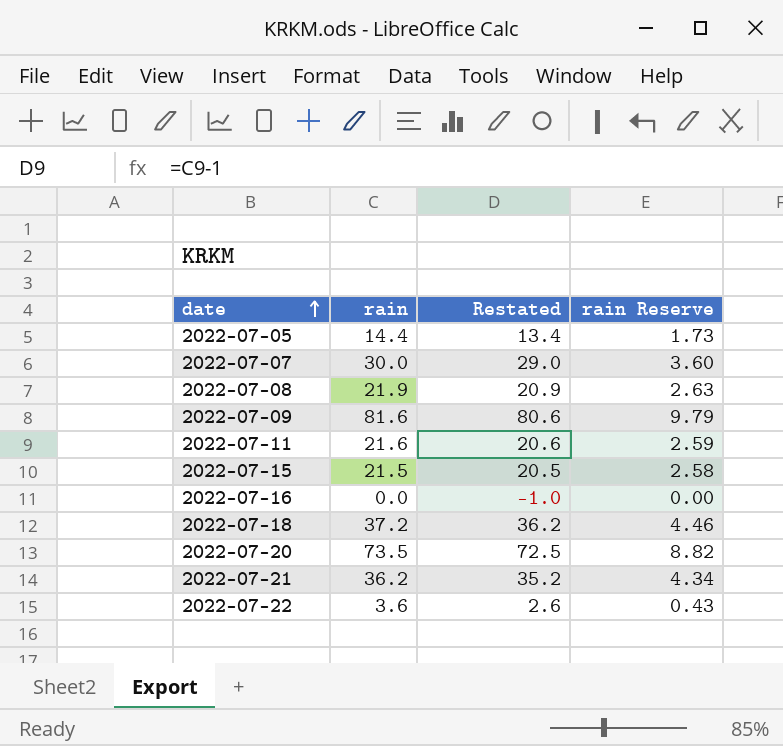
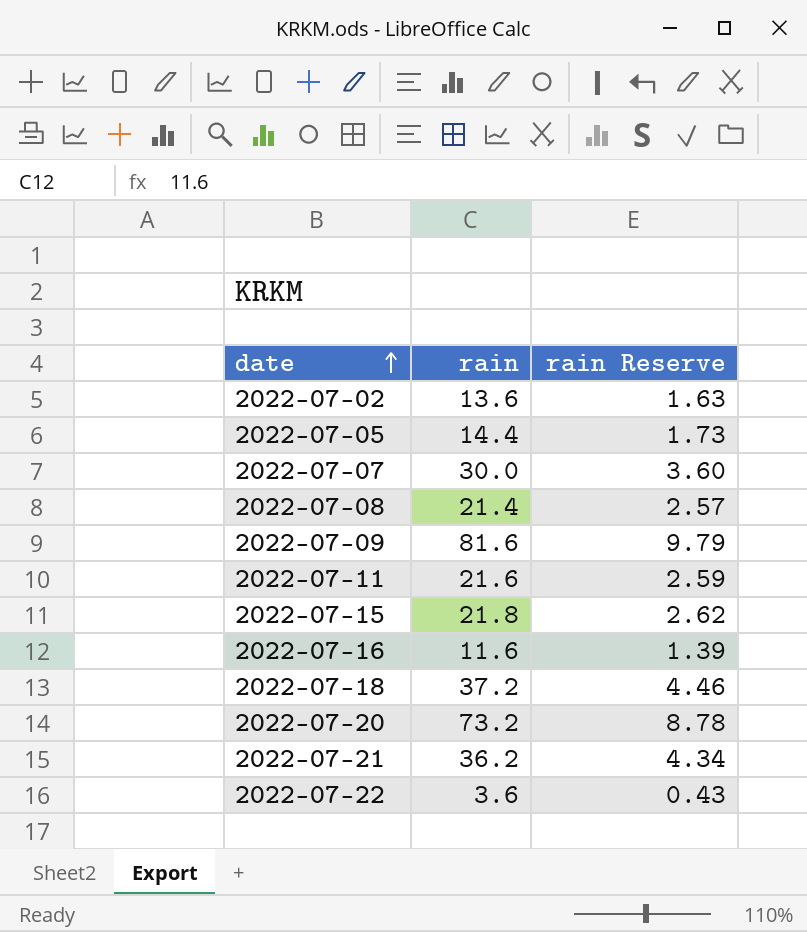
column Restated | formula: [rain] - 1 -> none
row 2022-07-02: none -> 13.6 | 1.63
2022-07-08 | rain: 21.9 -> 21.4
2022-07-08 | rain Reserve: 2.63 -> 2.57
2022-07-15 | rain: 21.5 -> 21.8
2022-07-15 | rain Reserve: 2.58 -> 2.62
2022-07-16 | rain: 0.0 -> 11.6
2022-07-16 | rain Reserve: 0.00 -> 1.39
2022-07-20 | rain: 73.5 -> 73.2
2022-07-20 | rain Reserve: 8.82 -> 8.78

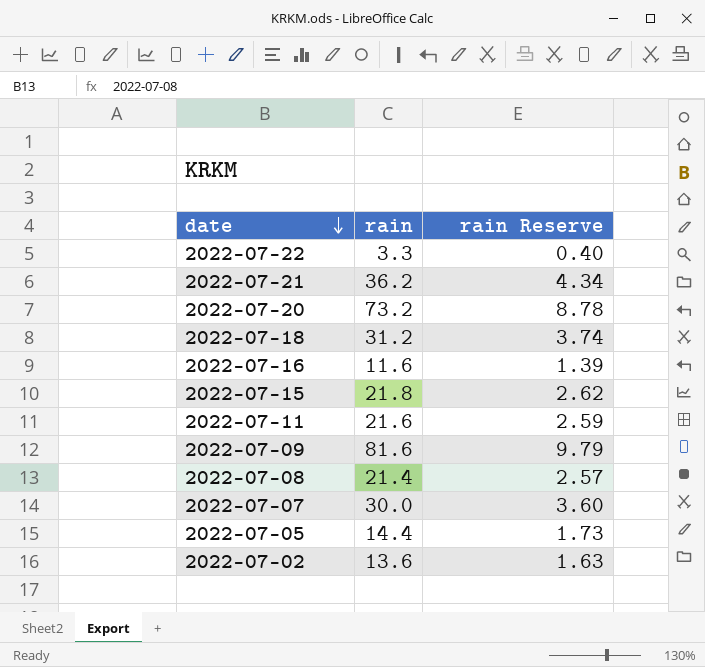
row order: date ascending -> date descending
2022-07-22 | rain: 3.6 -> 3.3
2022-07-22 | rain Reserve: 0.43 -> 0.40
2022-07-18 | rain: 37.2 -> 31.2
2022-07-18 | rain Reserve: 4.46 -> 3.74

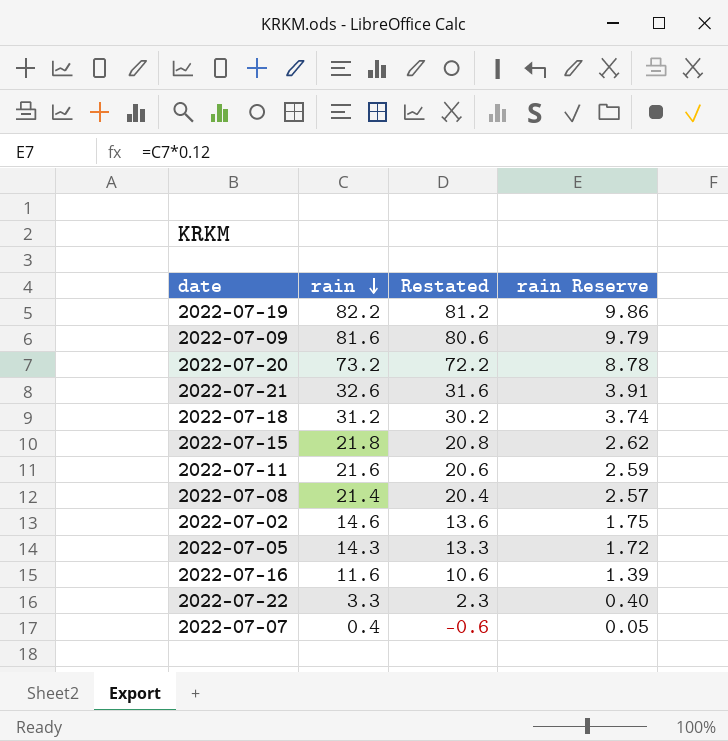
row order: date descending -> rain descending
column Restated | formula: none -> [rain] - 1
row 2022-07-19: none -> 82.2 | 81.2 | 9.86
2022-07-21 | rain: 36.2 -> 32.6
2022-07-21 | rain Reserve: 4.34 -> 3.91
2022-07-02 | rain: 13.6 -> 14.6
2022-07-02 | rain Reserve: 1.63 -> 1.75
2022-07-05 | rain: 14.4 -> 14.3
2022-07-05 | rain Reserve: 1.73 -> 1.72
2022-07-07 | rain: 30.0 -> 0.4
2022-07-07 | rain Reserve: 3.60 -> 0.05

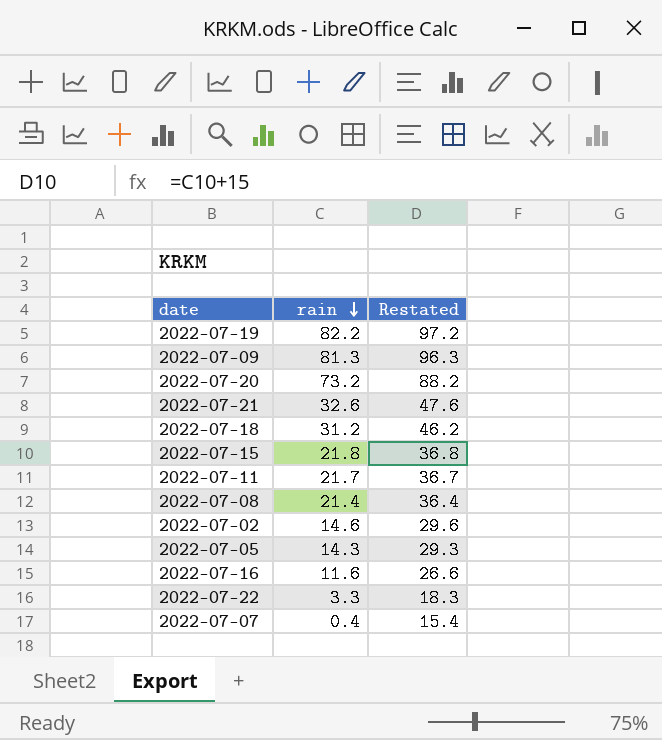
column rain Reserve | formula: [rain] * 0.12 -> none
column Restated | formula: [rain] - 1 -> [rain] + 15
2022-07-09 | rain: 81.6 -> 81.3
2022-07-11 | rain: 21.6 -> 21.7

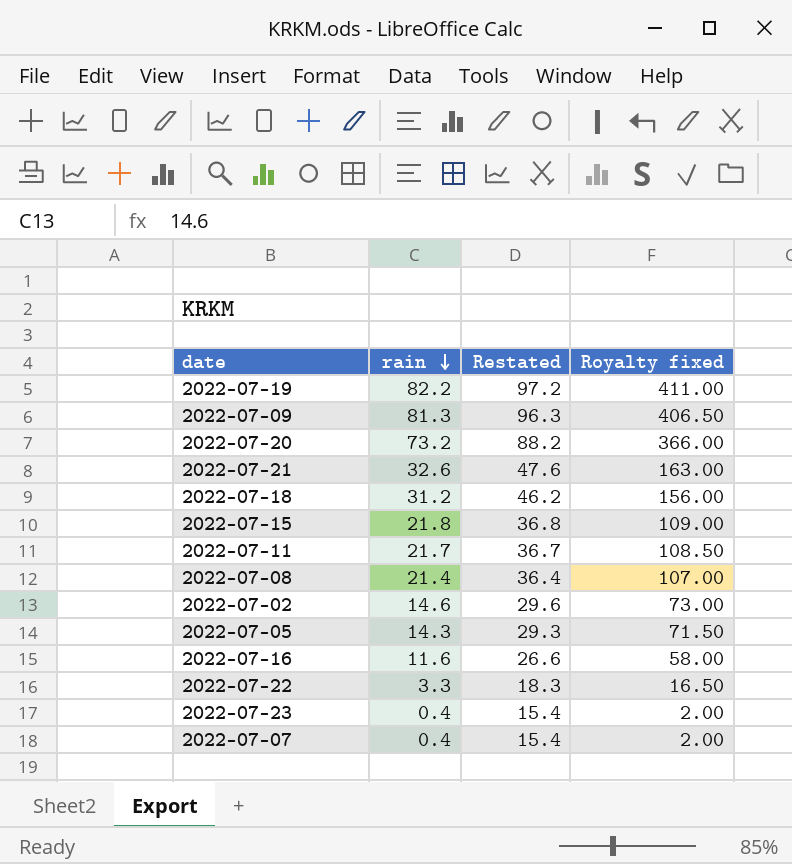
column Royalty fixed | formula: none -> [rain] * 5
row 2022-07-23: none -> 0.4 | 15.4 | 2.00

